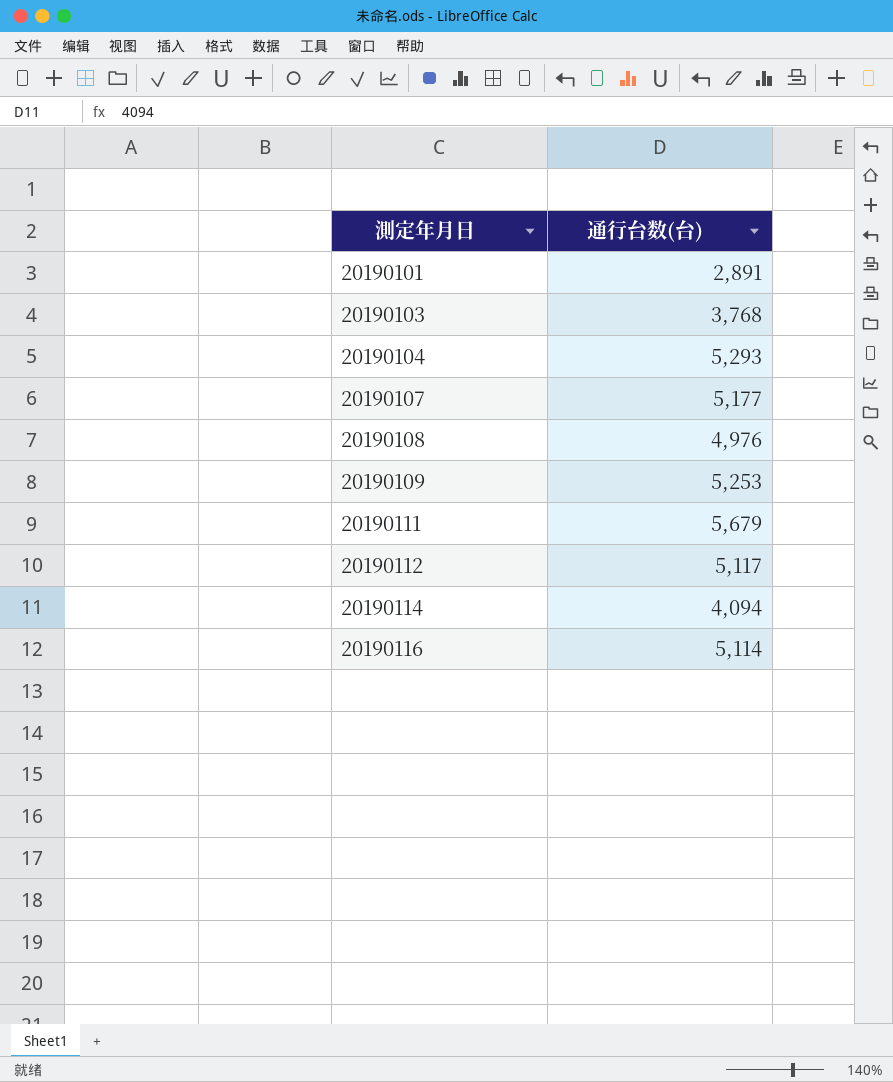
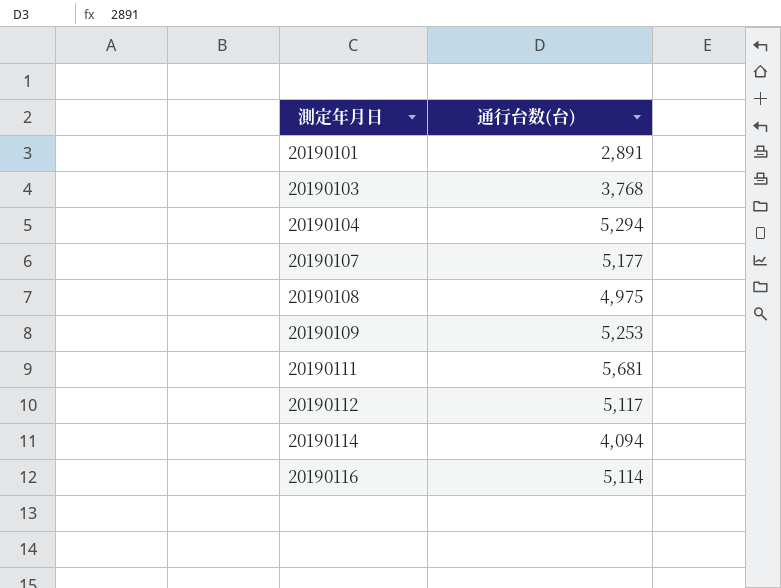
20190104 | 通行台数(台): 5,293 -> 5,294
20190108 | 通行台数(台): 4,976 -> 4,975
20190111 | 通行台数(台): 5,679 -> 5,681

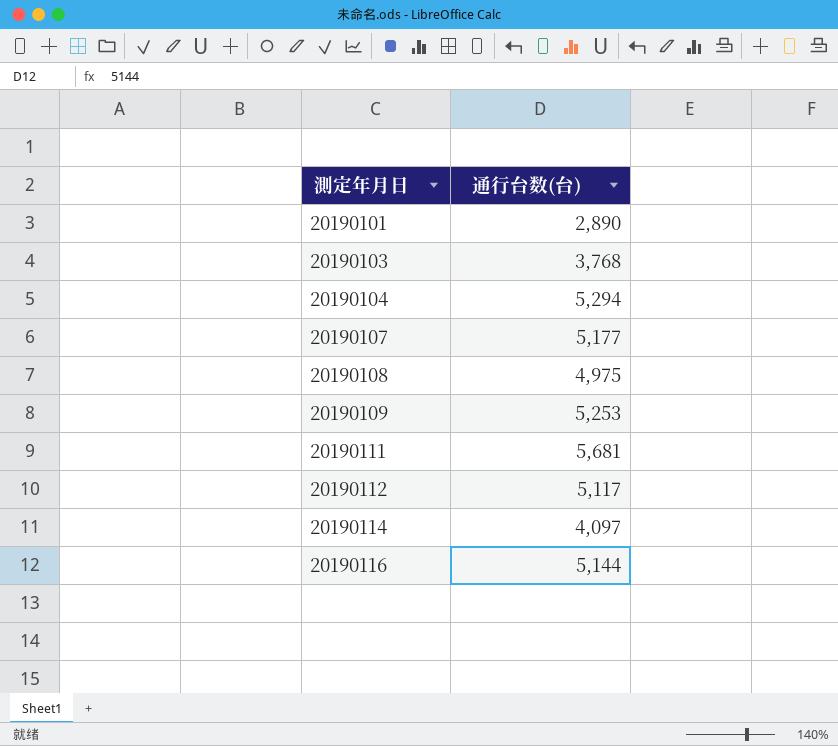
20190101 | 通行台数(台): 2,891 -> 2,890
20190114 | 通行台数(台): 4,094 -> 4,097
20190116 | 通行台数(台): 5,114 -> 5,144

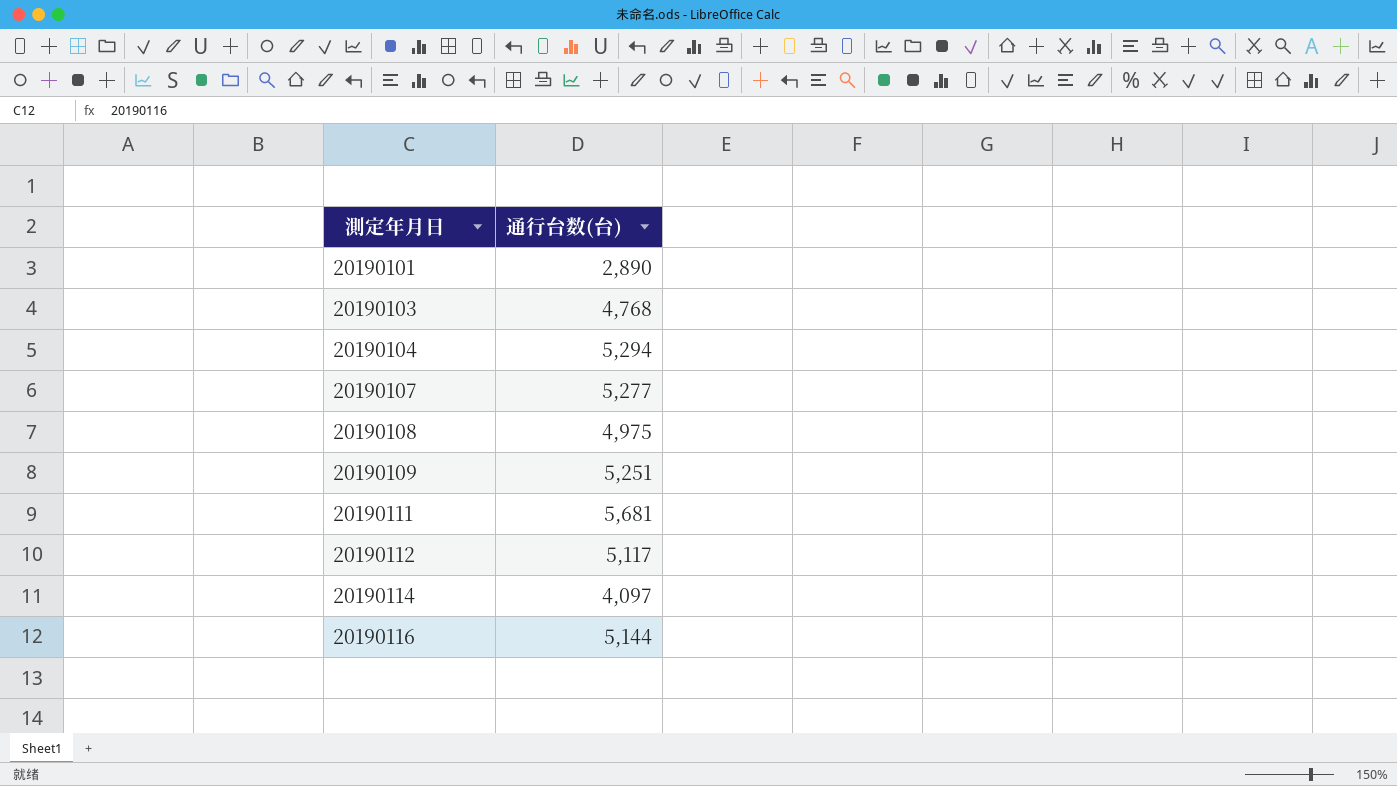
20190103 | 通行台数(台): 3,768 -> 4,768
20190107 | 通行台数(台): 5,177 -> 5,277
20190109 | 通行台数(台): 5,253 -> 5,251

